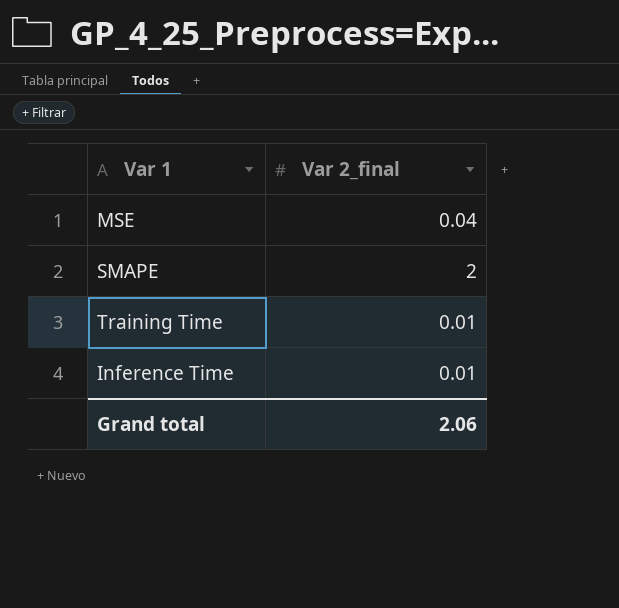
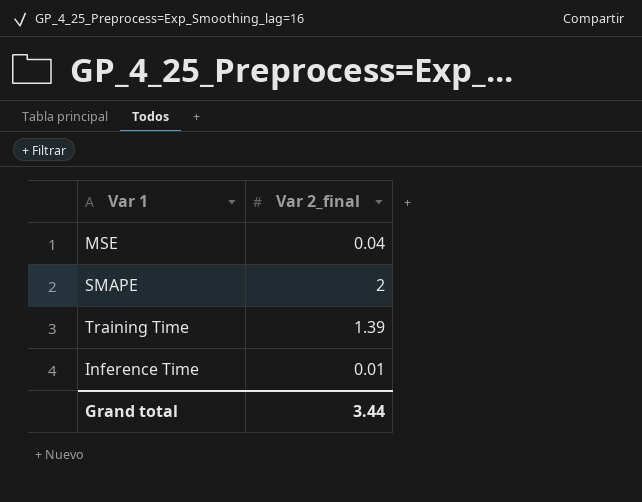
Training Time | Var 2_final: 0.01 -> 1.39
Grand total | Var 2_final: 2.06 -> 3.44

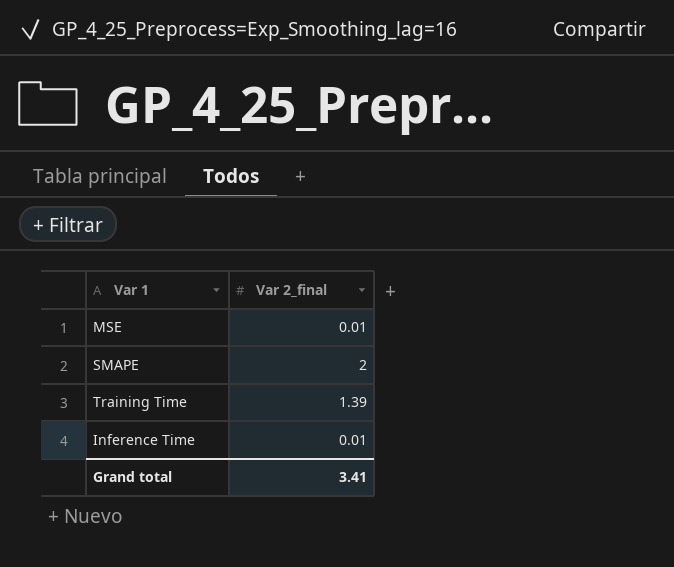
MSE | Var 2_final: 0.04 -> 0.01
Grand total | Var 2_final: 3.44 -> 3.41

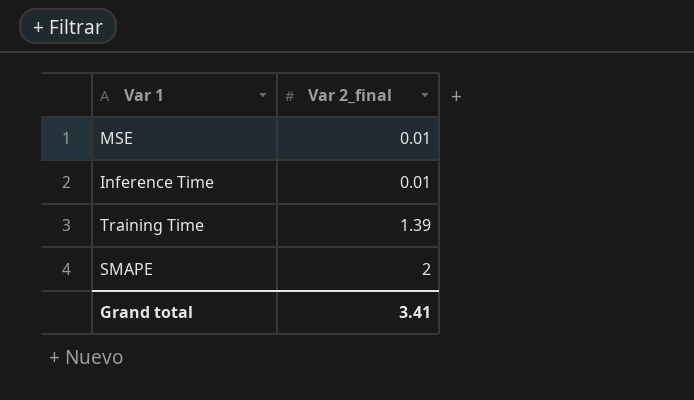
row order: none -> Var 2_final ascending

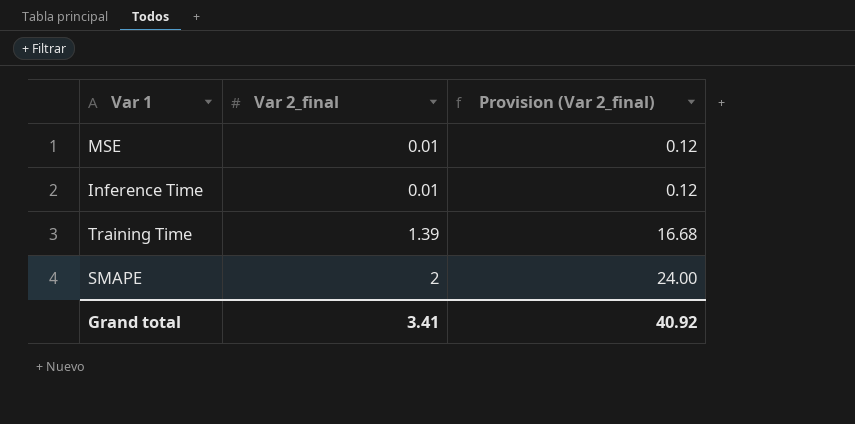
column Provision (Var 2_final) | formula: none -> [Var 2_final] * 12

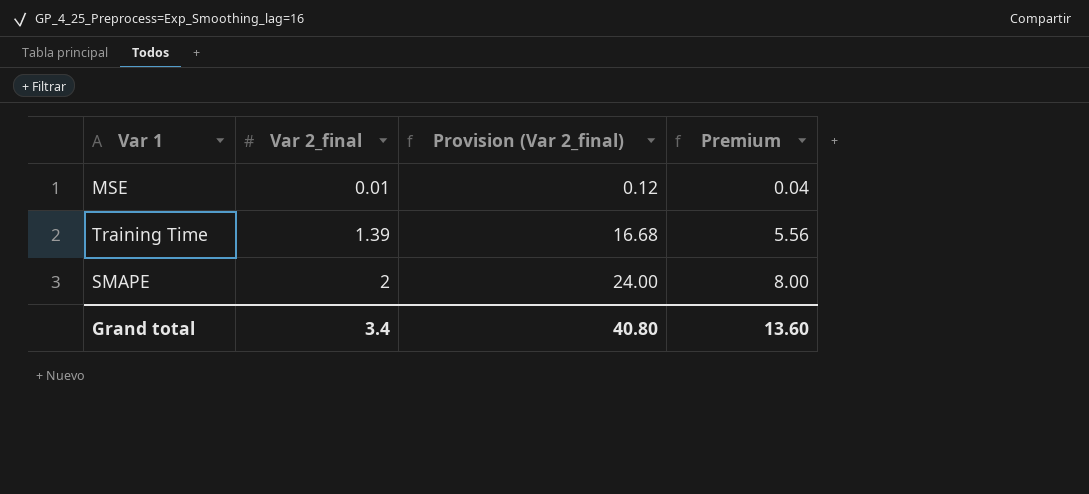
column Premium | formula: none -> [Var 2_final] * 4
row Inference Time: 0.01 | 0.12 -> none
Grand total | Var 2_final: 3.41 -> 3.4
Grand total | Provision (Var 2_final): 40.92 -> 40.80

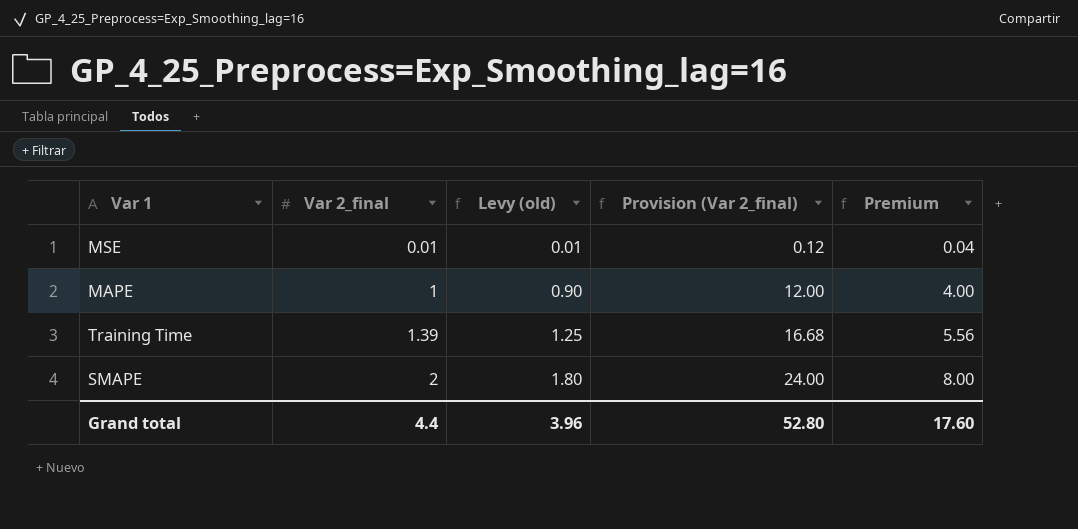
column Levy (old) | formula: none -> [Var 2_final] * 0.9
row MAPE: none -> 1 | 0.90 | 12.00 | 4.00
Grand total | Var 2_final: 3.4 -> 4.4
Grand total | Provision (Var 2_final): 40.80 -> 52.80
Grand total | Premium: 13.60 -> 17.60

